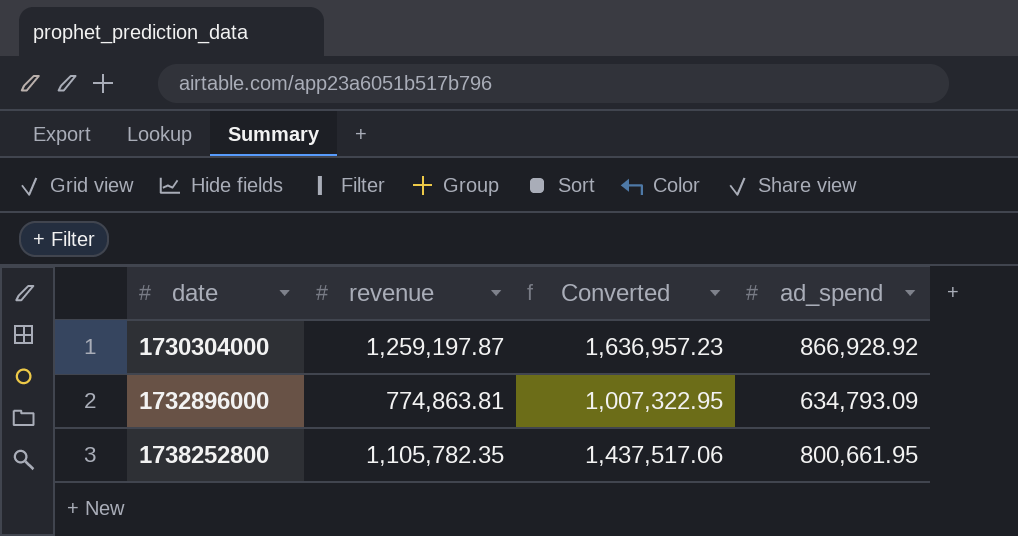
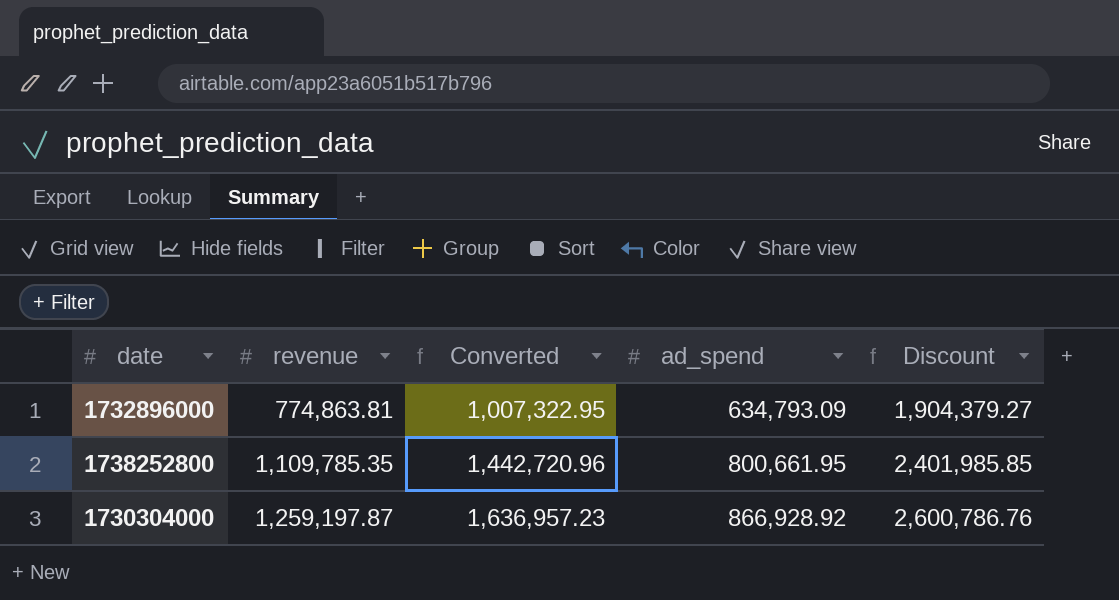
row order: date ascending -> revenue ascending
column Discount | formula: none -> [ad_spend] * 3
1738252800 | revenue: 1,105,782.35 -> 1,109,785.35
1738252800 | Converted: 1,437,517.06 -> 1,442,720.96

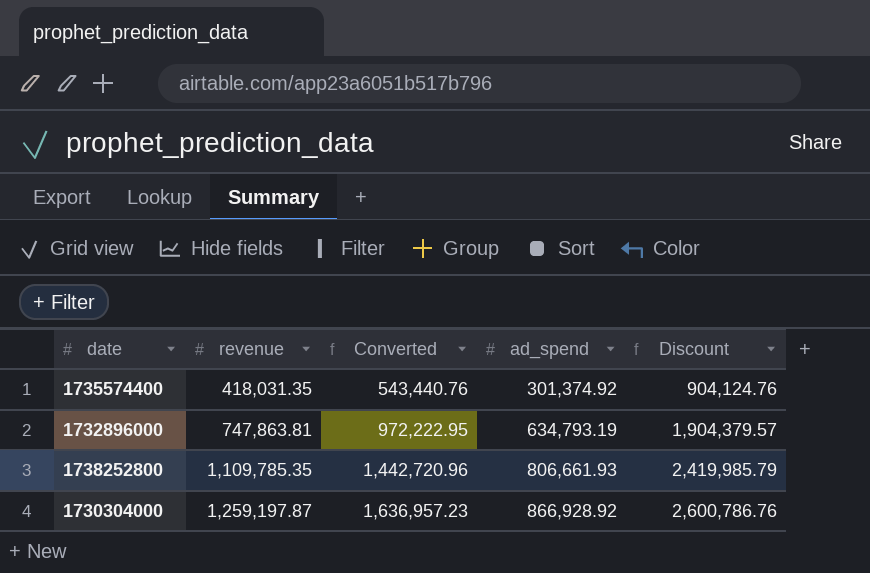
row 1735574400: none -> 418,031.35 | 543,440.76 | 301,374.92 | 904,124.76
1732896000 | revenue: 774,863.81 -> 747,863.81
1732896000 | Converted: 1,007,322.95 -> 972,222.95
1732896000 | ad_spend: 634,793.09 -> 634,793.19
1732896000 | Discount: 1,904,379.27 -> 1,904,379.57
1738252800 | ad_spend: 800,661.95 -> 806,661.93
1738252800 | Discount: 2,401,985.85 -> 2,419,985.79

